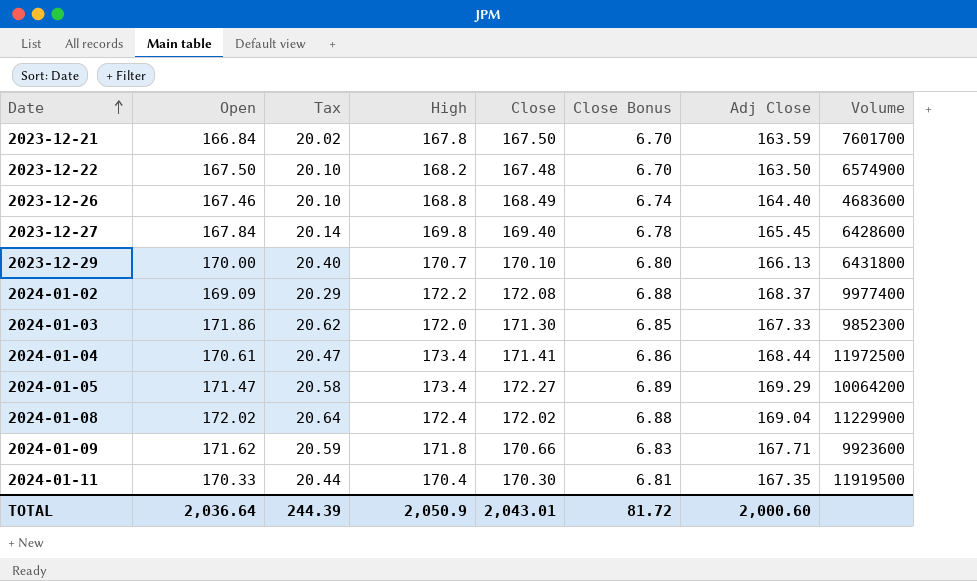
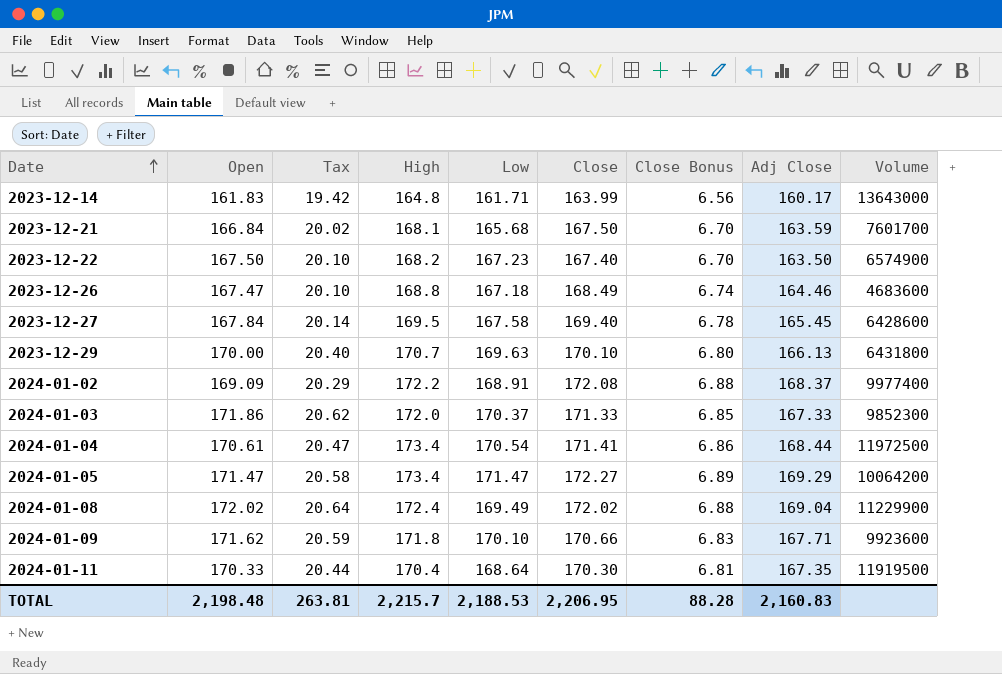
column Low | position: none -> 5
row 2023-12-14: none -> 161.83 | 19.42 | 164.8 | 161.71 | 163.99 | 6.56 | 160.17 | 13643000
2023-12-21 | High: 167.8 -> 168.1
2023-12-22 | Close: 167.48 -> 167.40
2023-12-26 | Open: 167.46 -> 167.47
2023-12-26 | Adj Close: 164.40 -> 164.46
2023-12-27 | High: 169.8 -> 169.5
2024-01-03 | Close: 171.30 -> 171.33
TOTAL | Open: 2,036.64 -> 2,198.48
TOTAL | Tax: 244.39 -> 263.81
TOTAL | High: 2,050.9 -> 2,215.7
TOTAL | Close: 2,043.01 -> 2,206.95
TOTAL | Close Bonus: 81.72 -> 88.28
TOTAL | Adj Close: 2,000.60 -> 2,160.83

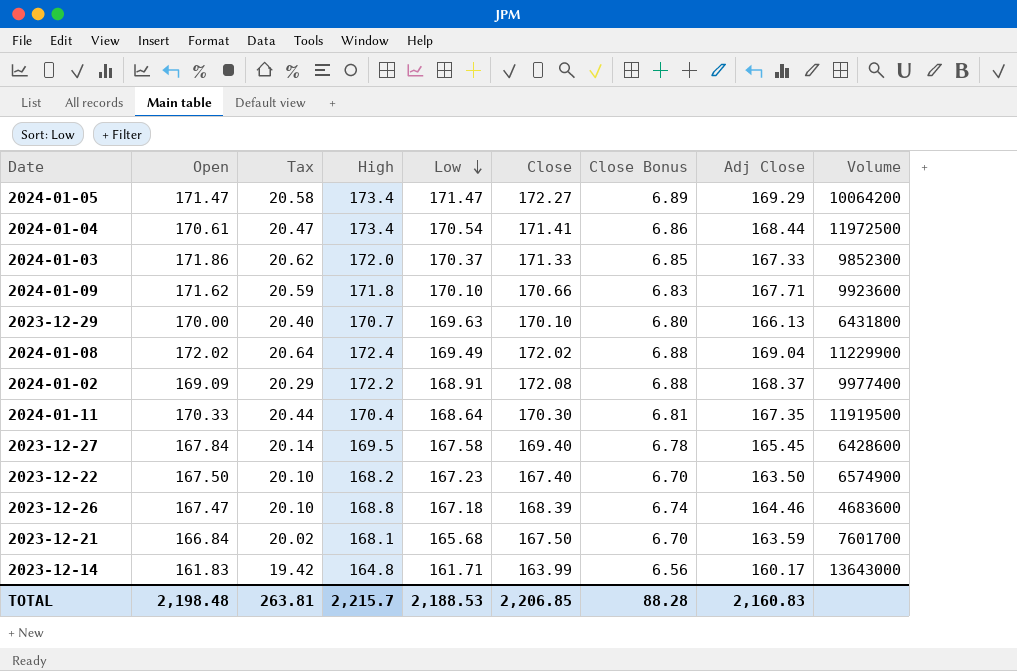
row order: Date ascending -> Low descending
2023-12-26 | Close: 168.49 -> 168.39
TOTAL | Close: 2,206.95 -> 2,206.85

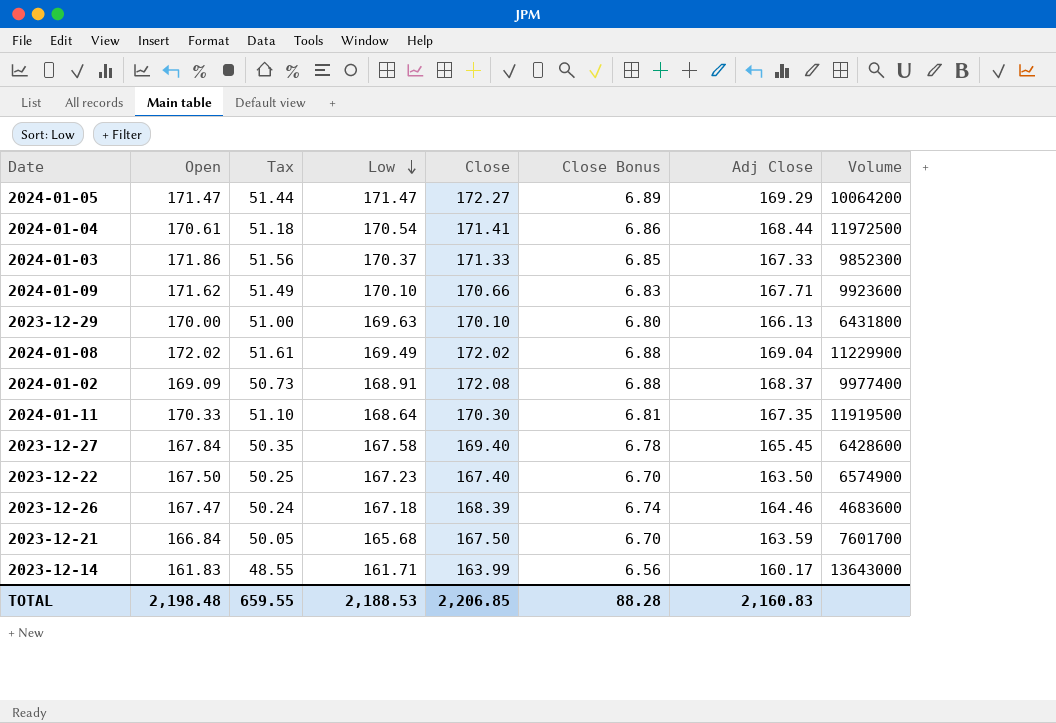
column High | position: 4 -> none
column Tax | formula: [Open] * 0.12 -> [Open] * 0.3
TOTAL | Tax: 263.81 -> 659.55

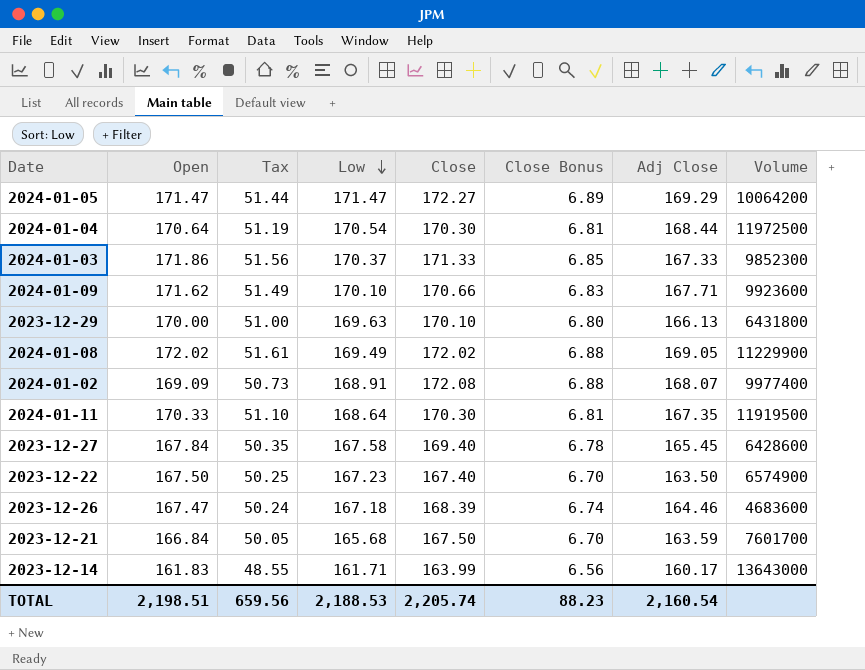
2024-01-04 | Open: 170.61 -> 170.64
2024-01-04 | Tax: 51.18 -> 51.19
2024-01-04 | Close: 171.41 -> 170.30
2024-01-04 | Close Bonus: 6.86 -> 6.81
2024-01-08 | Adj Close: 169.04 -> 169.05
2024-01-02 | Adj Close: 168.37 -> 168.07
TOTAL | Open: 2,198.48 -> 2,198.51
TOTAL | Tax: 659.55 -> 659.56
TOTAL | Close: 2,206.85 -> 2,205.74
TOTAL | Close Bonus: 88.28 -> 88.23
TOTAL | Adj Close: 2,160.83 -> 2,160.54

